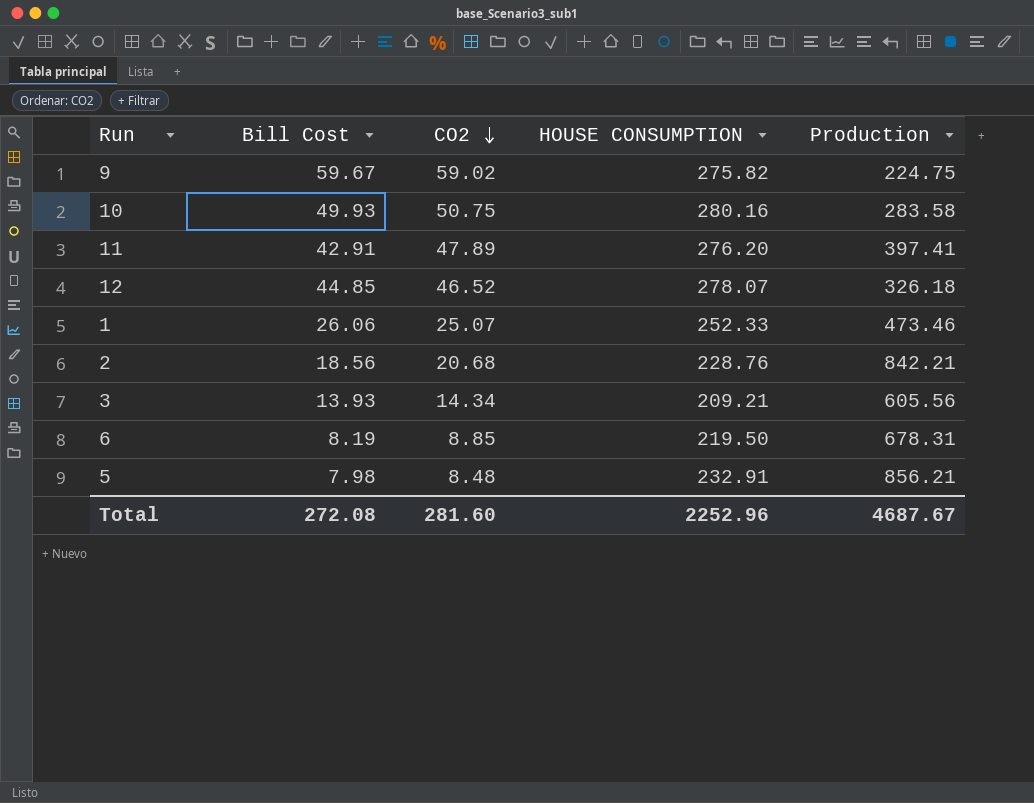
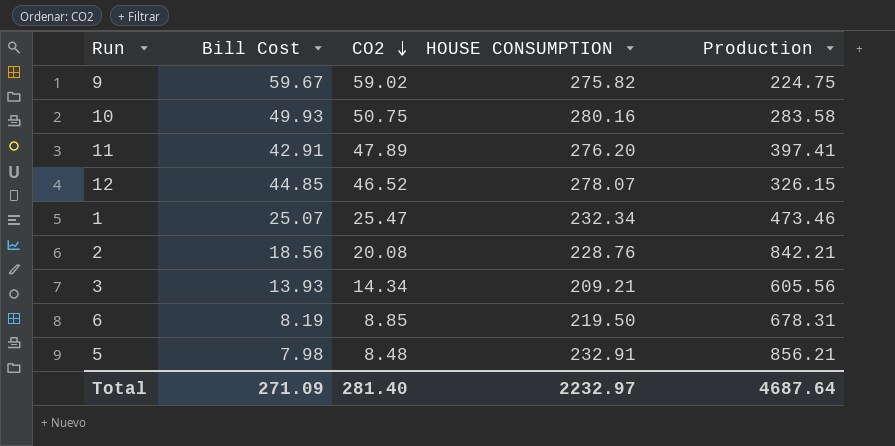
12 | Production: 326.18 -> 326.15
1 | Bill Cost: 26.06 -> 25.07
1 | CO2: 25.07 -> 25.47
1 | HOUSE CONSUMPTION: 252.33 -> 232.34
2 | CO2: 20.68 -> 20.08
Total | Bill Cost: 272.08 -> 271.09
Total | CO2: 281.60 -> 281.40
Total | HOUSE CONSUMPTION: 2252.96 -> 2232.97
Total | Production: 4687.67 -> 4687.64

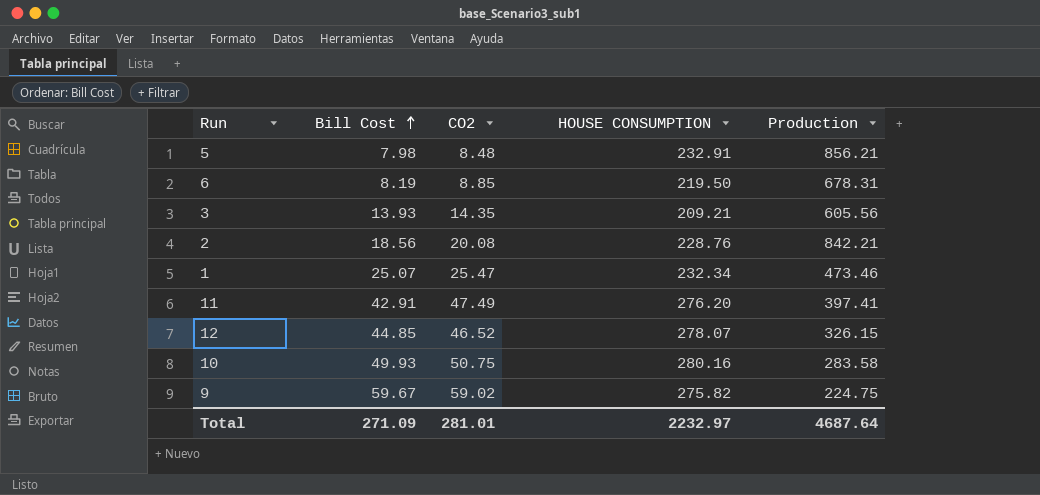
row order: CO2 descending -> Bill Cost ascending
3 | CO2: 14.34 -> 14.35
11 | CO2: 47.89 -> 47.49
Total | CO2: 281.40 -> 281.01

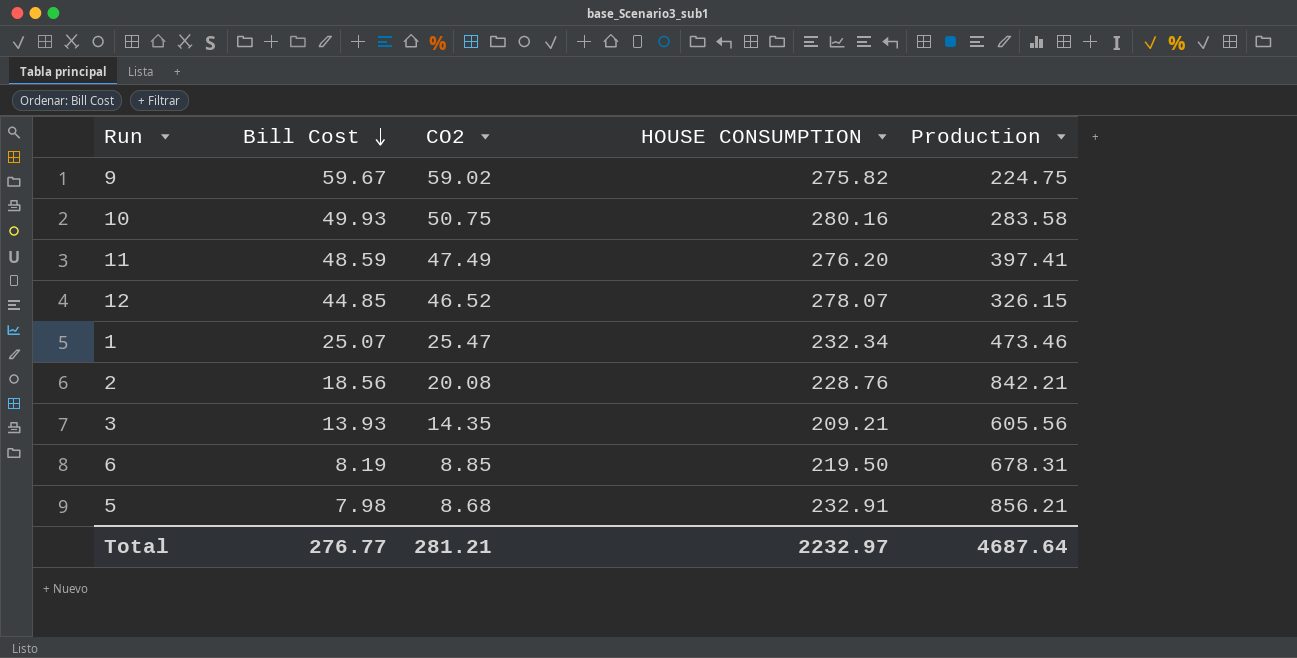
row order: Bill Cost ascending -> Bill Cost descending
11 | Bill Cost: 42.91 -> 48.59
5 | CO2: 8.48 -> 8.68
Total | Bill Cost: 271.09 -> 276.77
Total | CO2: 281.01 -> 281.21

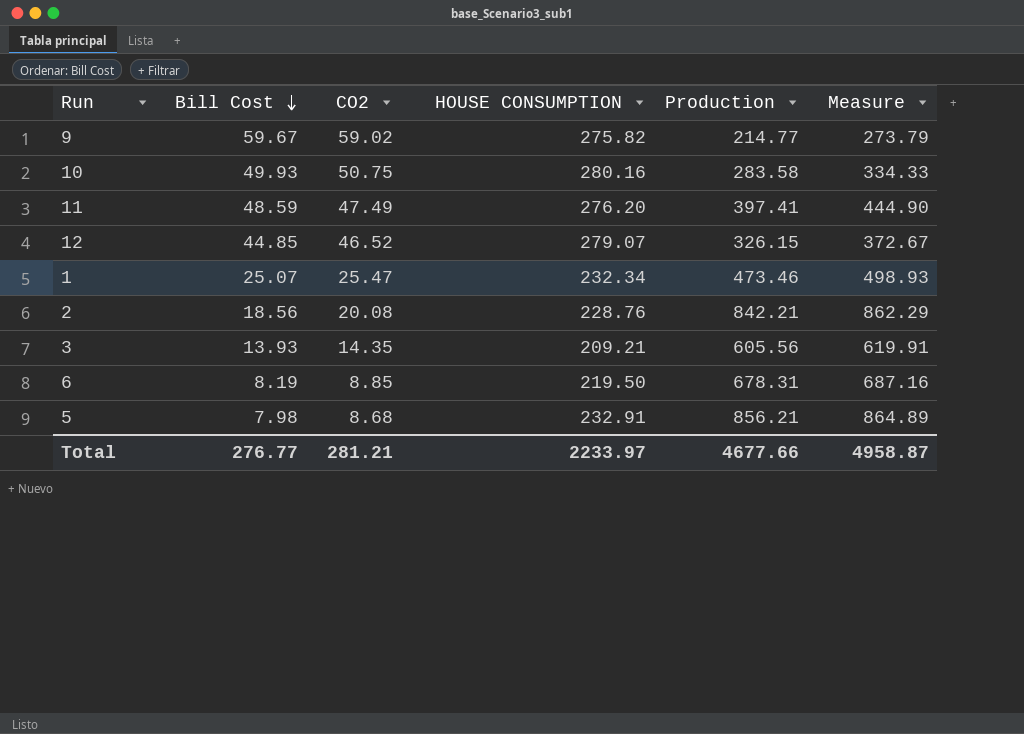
column Measure | formula: none -> [CO2] + [Production]
9 | Production: 224.75 -> 214.77
12 | HOUSE CONSUMPTION: 278.07 -> 279.07
Total | HOUSE CONSUMPTION: 2232.97 -> 2233.97
Total | Production: 4687.64 -> 4677.66

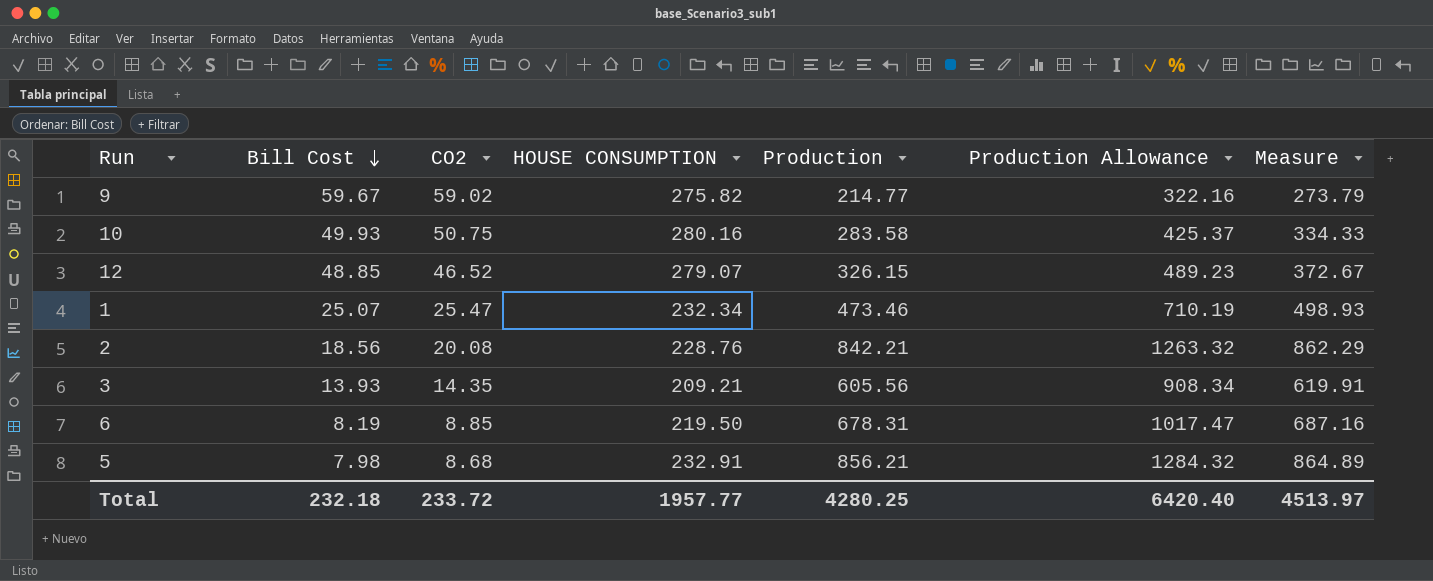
column Production Allowance | formula: none -> [Production] * 1.5
row 11: 48.59 | 47.49 | 276.20 | 397.41 | 444.90 -> none
12 | Bill Cost: 44.85 -> 48.85
Total | Bill Cost: 276.77 -> 232.18
Total | CO2: 281.21 -> 233.72
Total | HOUSE CONSUMPTION: 2233.97 -> 1957.77
Total | Production: 4677.66 -> 4280.25
Total | Measure: 4958.87 -> 4513.97

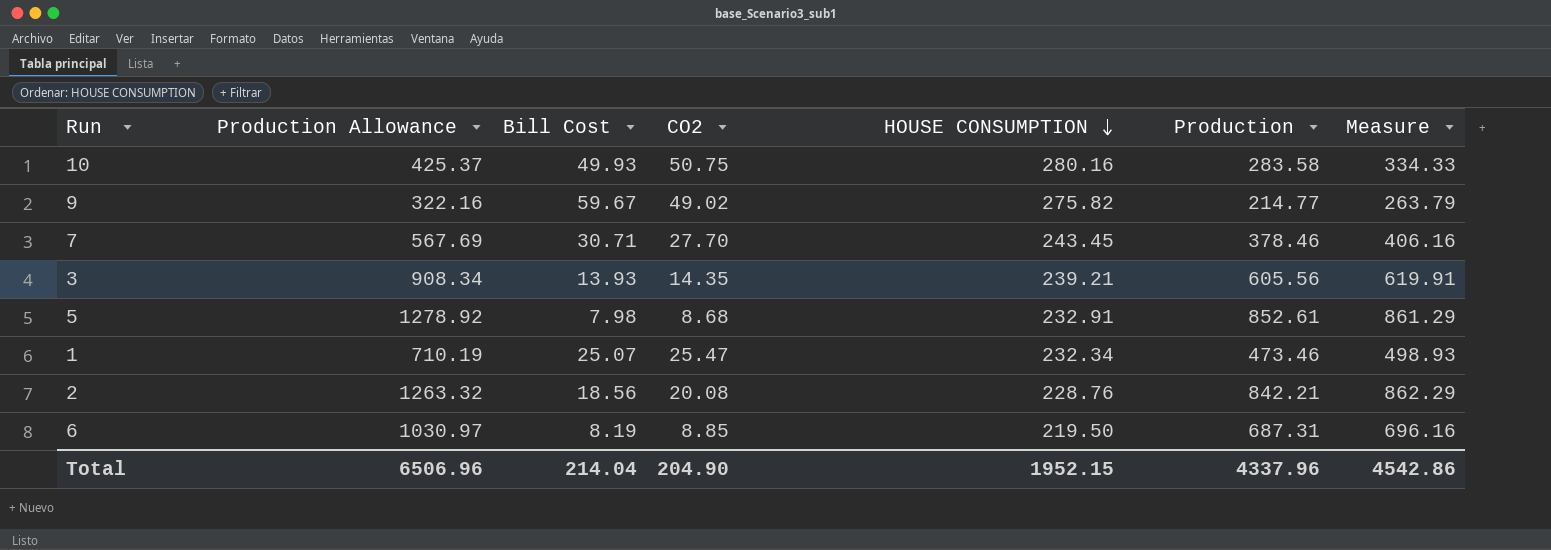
row order: Bill Cost descending -> HOUSE CONSUMPTION descending
column Production Allowance | position: 6 -> 2
row 12: 48.85 | 46.52 | 279.07 | 326.15 | 489.23 | 372.67 -> none
9 | CO2: 59.02 -> 49.02
9 | Measure: 273.79 -> 263.79
row 7: none -> 567.69 | 30.71 | 27.70 | 243.45 | 378.46 | 406.16
3 | HOUSE CONSUMPTION: 209.21 -> 239.21
5 | Production Allowance: 1284.32 -> 1278.92
5 | Production: 856.21 -> 852.61
5 | Measure: 864.89 -> 861.29
6 | Production Allowance: 1017.47 -> 1030.97
6 | Production: 678.31 -> 687.31
6 | Measure: 687.16 -> 696.16
Total | Production Allowance: 6420.40 -> 6506.96
Total | Bill Cost: 232.18 -> 214.04
Total | CO2: 233.72 -> 204.90
Total | HOUSE CONSUMPTION: 1957.77 -> 1952.15
Total | Production: 4280.25 -> 4337.96
Total | Measure: 4513.97 -> 4542.86

